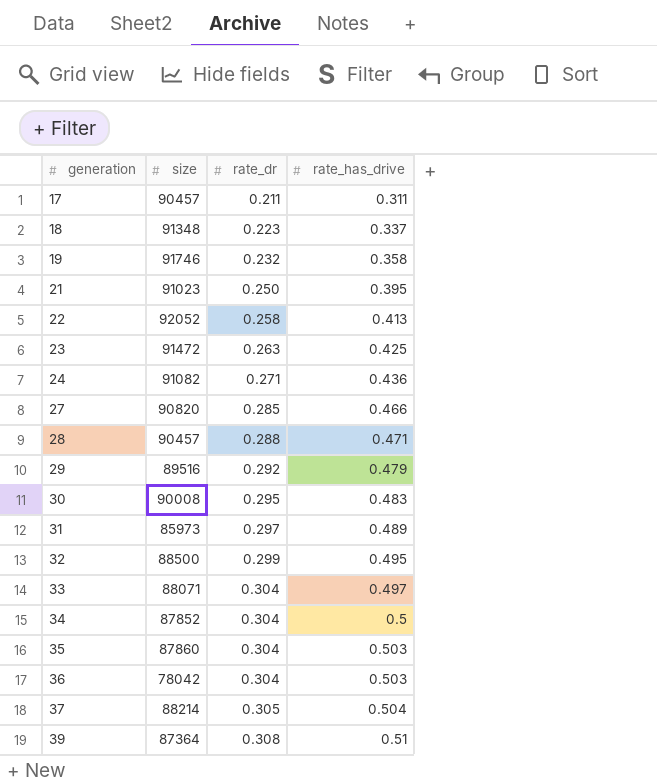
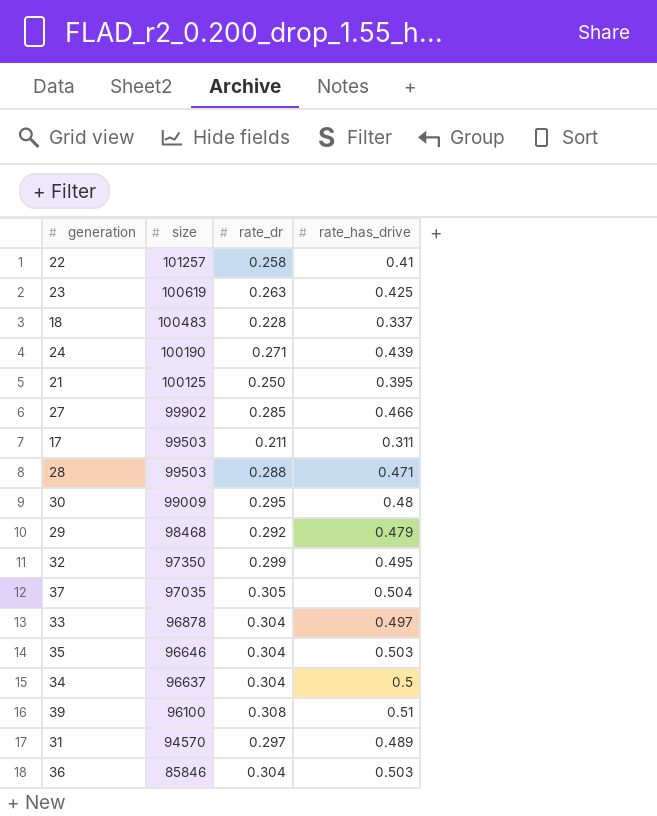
row order: generation ascending -> size descending
row 19: 91746 | 0.232 | 0.358 -> none
22 | size: 92052 -> 101257
22 | rate_has_drive: 0.413 -> 0.41
23 | size: 91472 -> 100619
18 | size: 91348 -> 100483
18 | rate_dr: 0.223 -> 0.228
24 | size: 91082 -> 100190
24 | rate_has_drive: 0.436 -> 0.439
21 | size: 91023 -> 100125
27 | size: 90820 -> 99902
17 | size: 90457 -> 99503
28 | size: 90457 -> 99503
30 | size: 90008 -> 99009
30 | rate_has_drive: 0.483 -> 0.48
29 | size: 89516 -> 98468
32 | size: 88500 -> 97350
37 | size: 88214 -> 97035
33 | size: 88071 -> 96878
35 | size: 87860 -> 96646
34 | size: 87852 -> 96637
39 | size: 87364 -> 96100
31 | size: 85973 -> 94570
36 | size: 78042 -> 85846

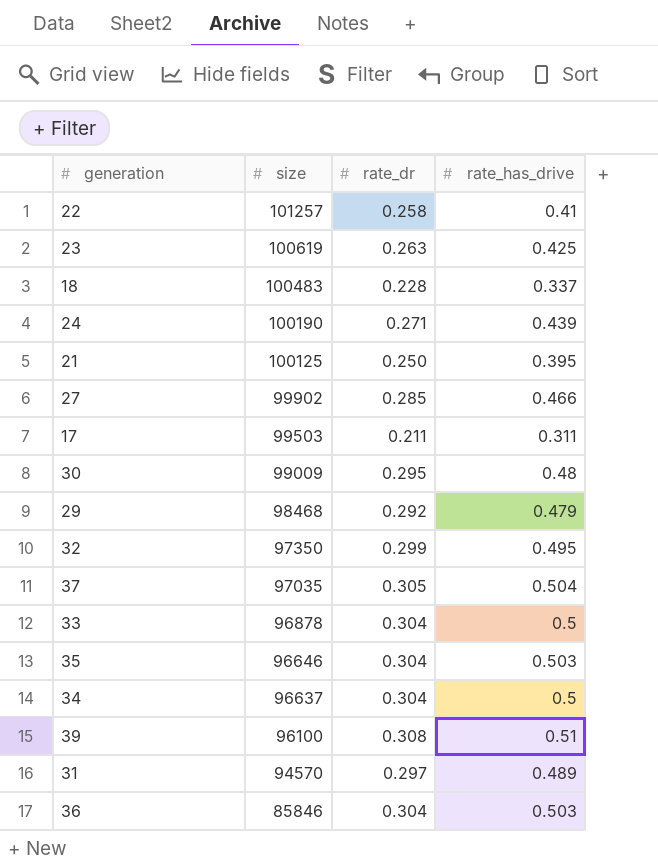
row 28: 99503 | 0.288 | 0.471 -> none
33 | rate_has_drive: 0.497 -> 0.5

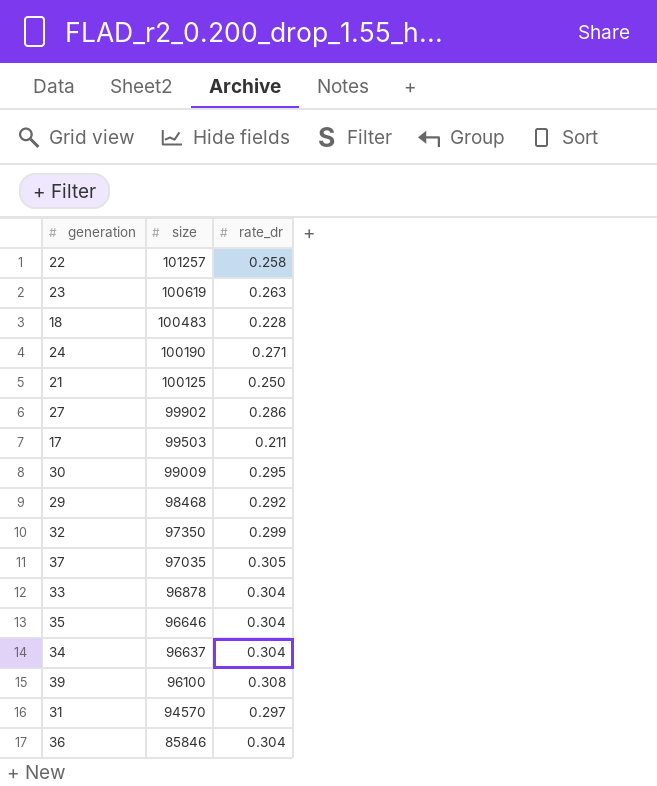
column rate_has_drive | position: 4 -> none
27 | rate_dr: 0.285 -> 0.286

